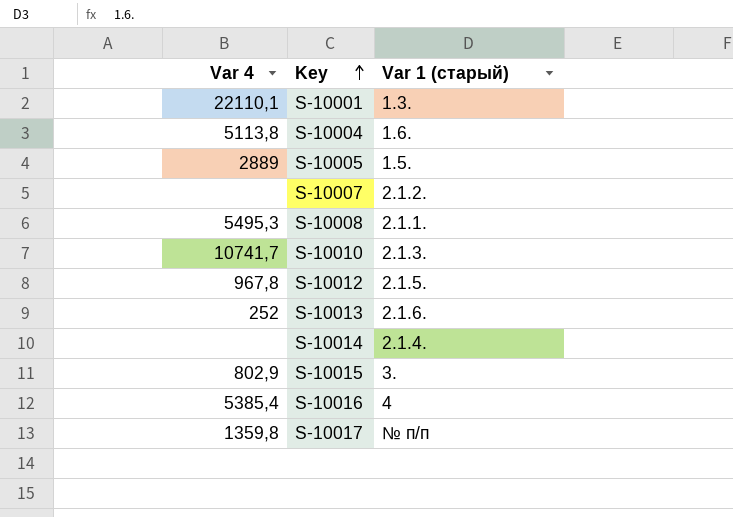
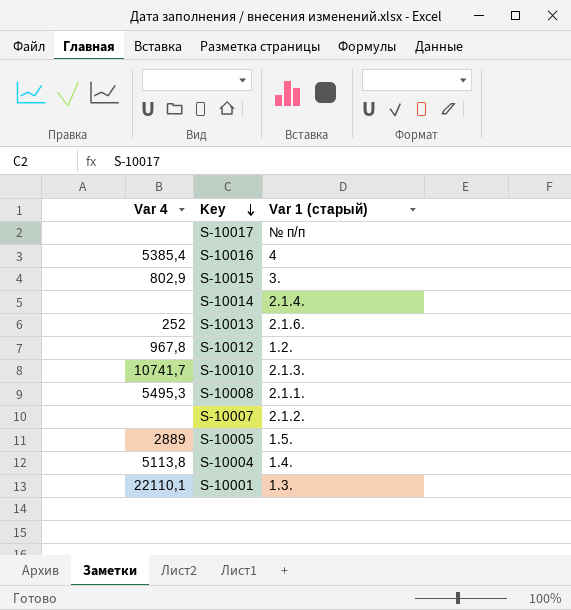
row order: Key ascending -> Key descending
S-10017 | Var 4: 1359,8 -> none
S-10012 | Var 1 (старый): 2.1.5. -> 1.2.
S-10004 | Var 1 (старый): 1.6. -> 1.4.

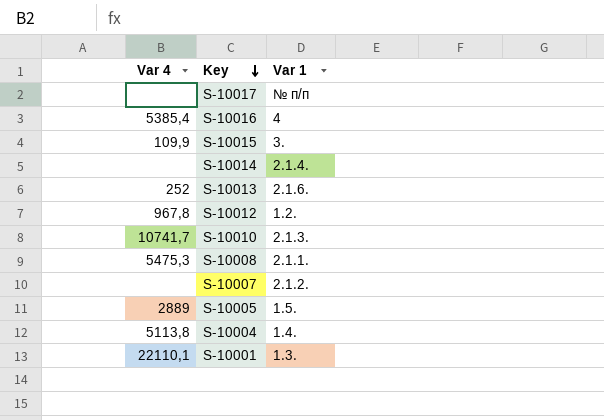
column name: Var 1 (старый) -> Var 1
S-10015 | Var 4: 802,9 -> 109,9
S-10008 | Var 4: 5495,3 -> 5475,3

